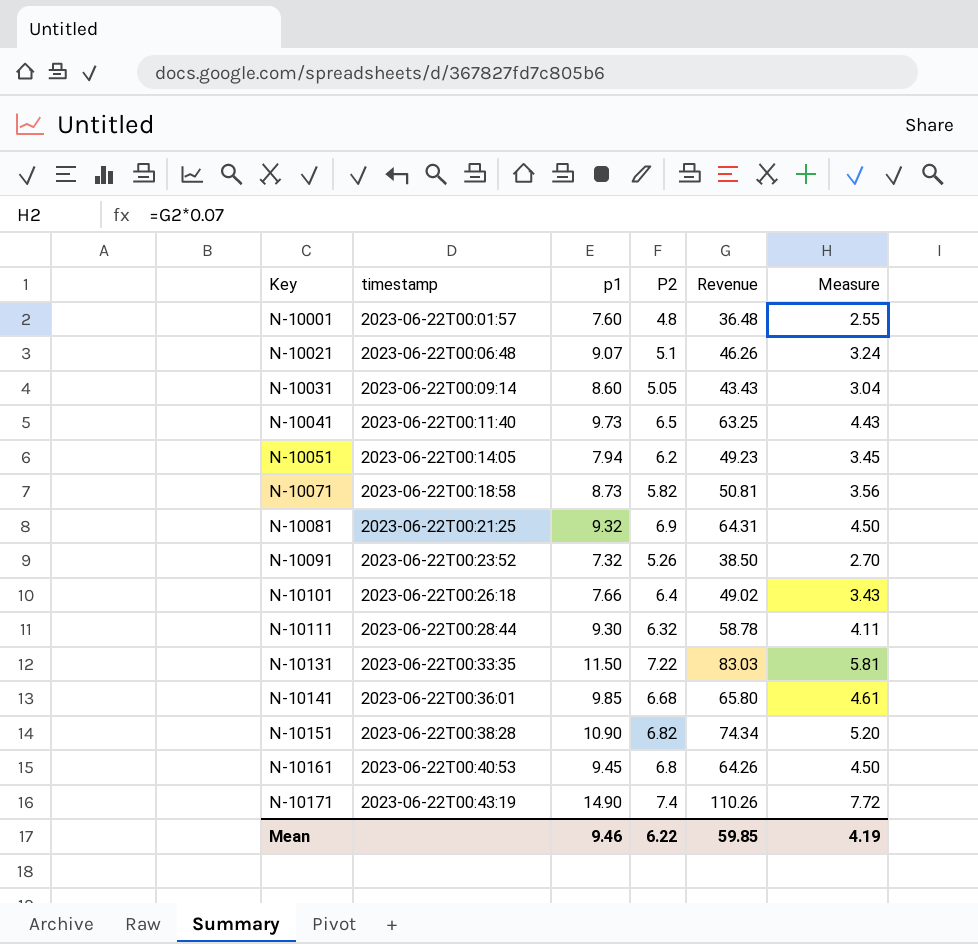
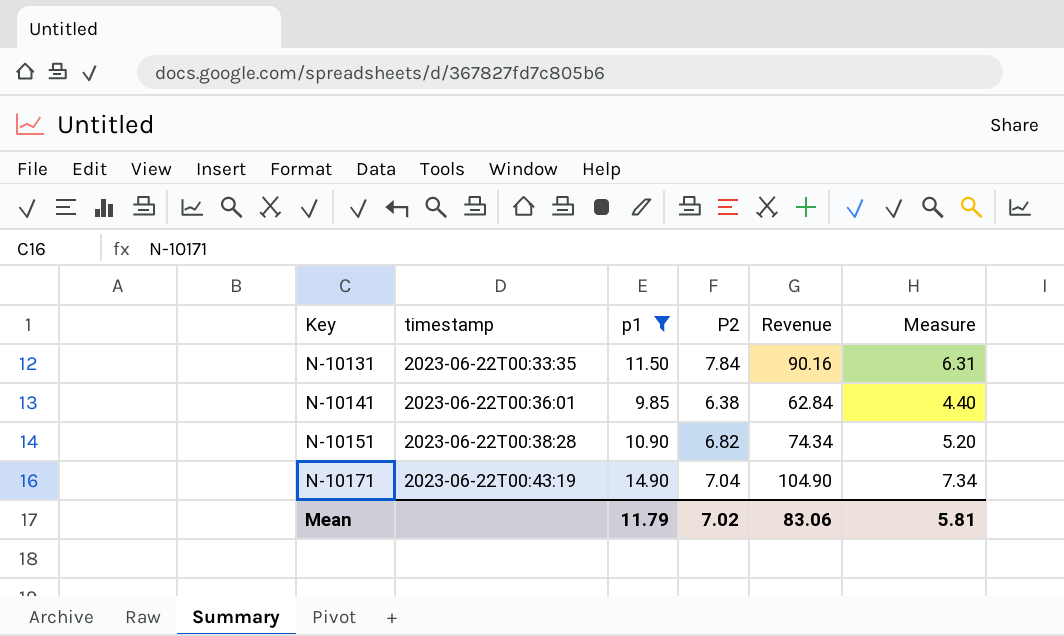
filter: none -> p1 >= 9.85
N-10131 | P2: 7.22 -> 7.84
N-10131 | Revenue: 83.03 -> 90.16
N-10131 | Measure: 5.81 -> 6.31
N-10141 | P2: 6.68 -> 6.38
N-10141 | Revenue: 65.80 -> 62.84
N-10141 | Measure: 4.61 -> 4.40
N-10171 | P2: 7.4 -> 7.04
N-10171 | Revenue: 110.26 -> 104.90
N-10171 | Measure: 7.72 -> 7.34
Mean | p1: 9.46 -> 11.79
Mean | P2: 6.22 -> 7.02
Mean | Revenue: 59.85 -> 83.06
Mean | Measure: 4.19 -> 5.81

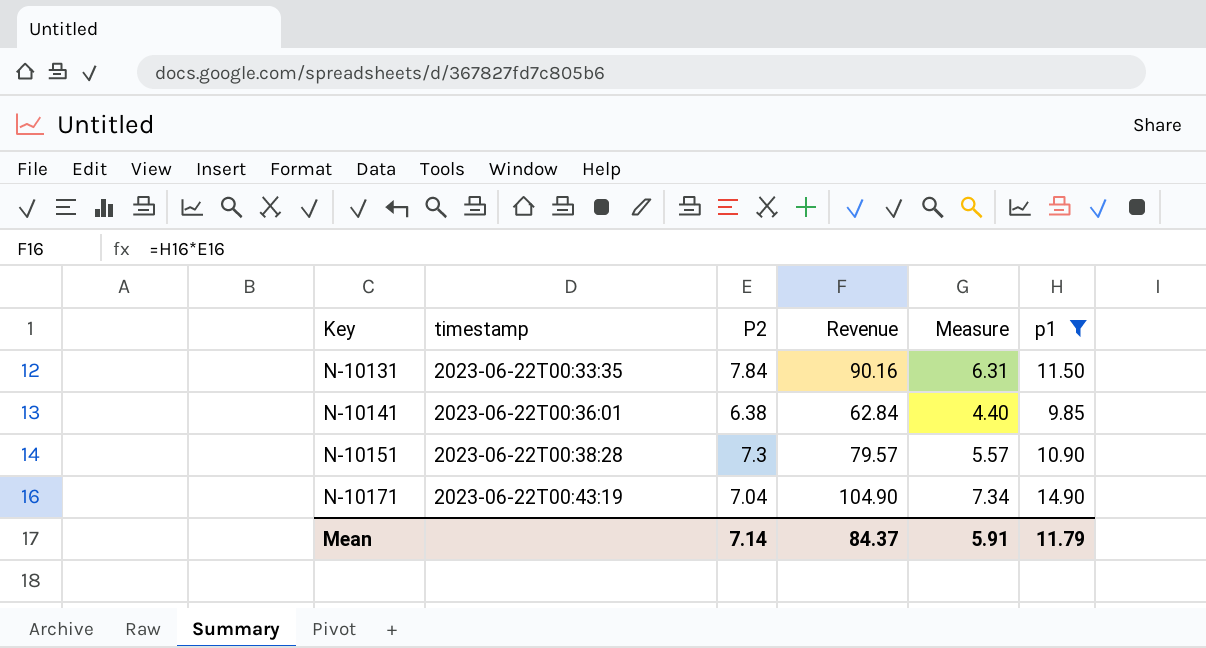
column p1 | position: 3 -> 6
N-10151 | P2: 6.82 -> 7.3
N-10151 | Revenue: 74.34 -> 79.57
N-10151 | Measure: 5.20 -> 5.57
Mean | P2: 7.02 -> 7.14
Mean | Revenue: 83.06 -> 84.37
Mean | Measure: 5.81 -> 5.91

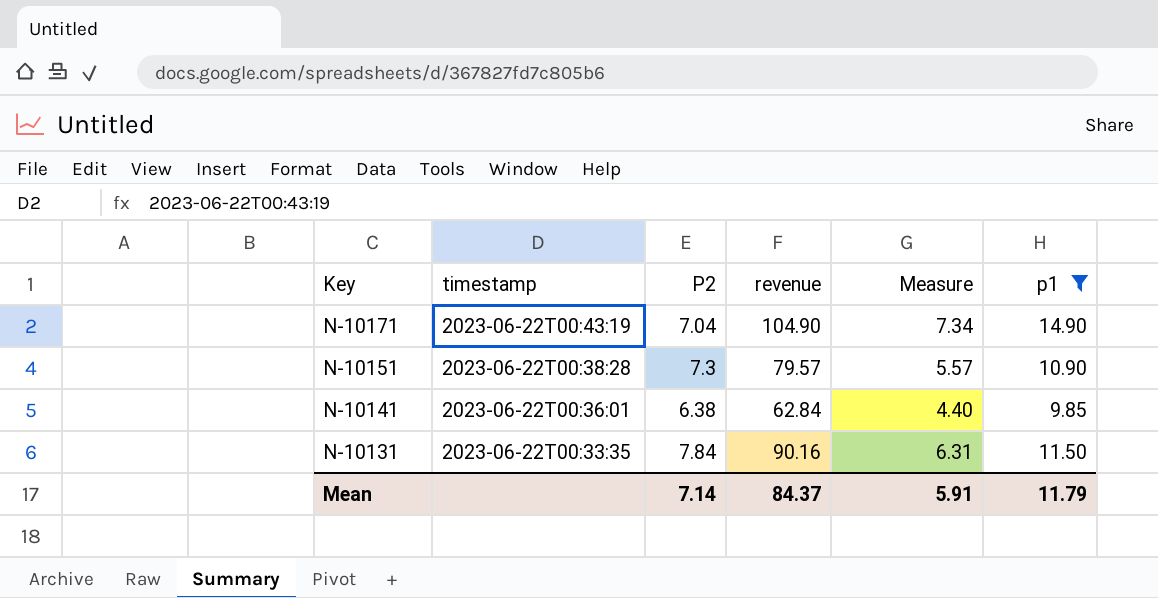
row order: Key ascending -> Key descending
column name: Revenue -> revenue

